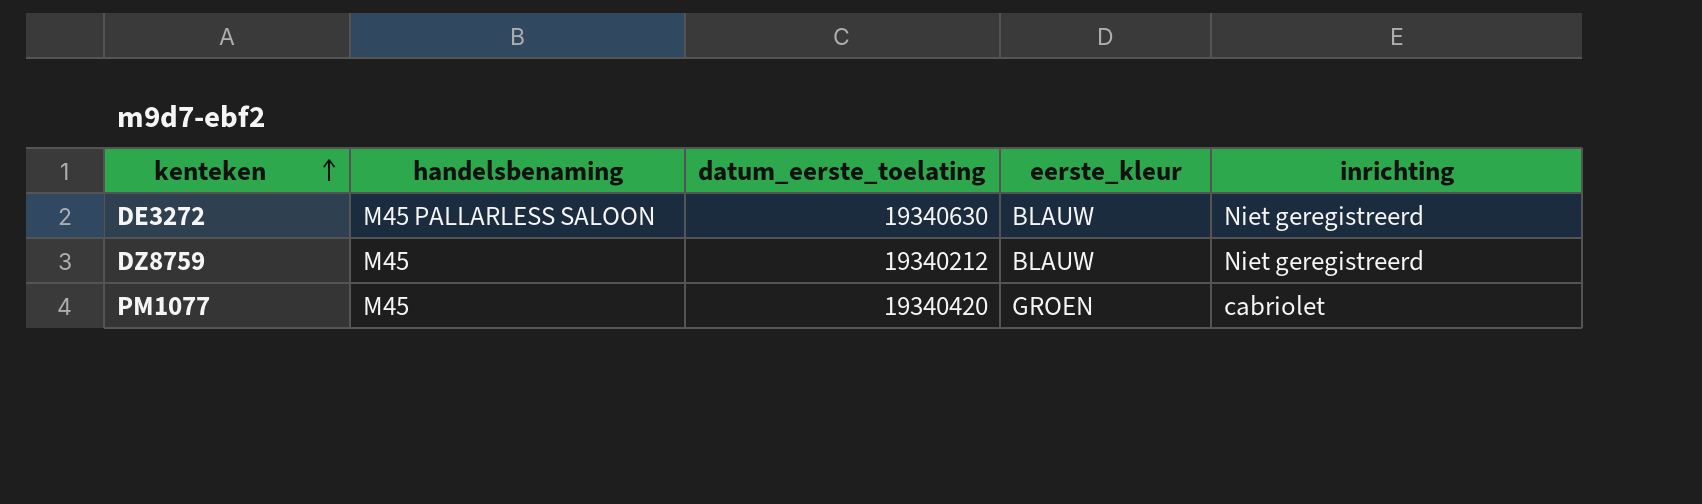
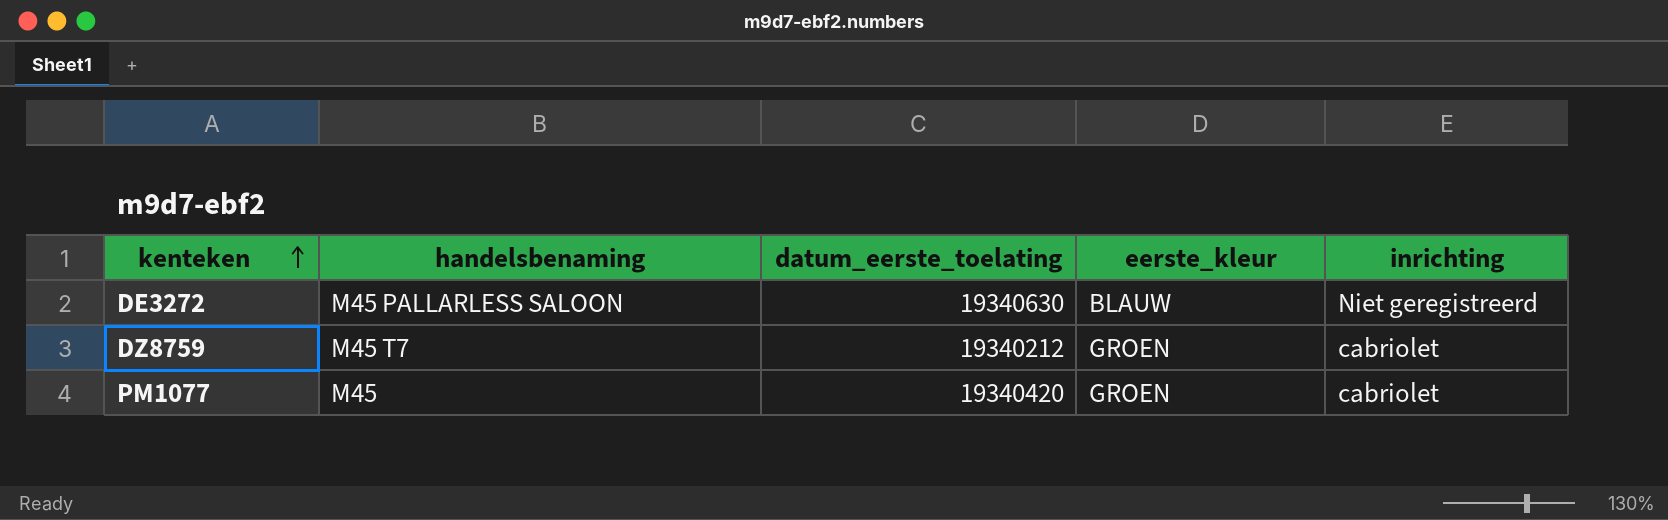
DZ8759 | handelsbenaming: M45 -> M45 T7
DZ8759 | eerste_kleur: BLAUW -> GROEN
DZ8759 | inrichting: Niet geregistreerd -> cabriolet

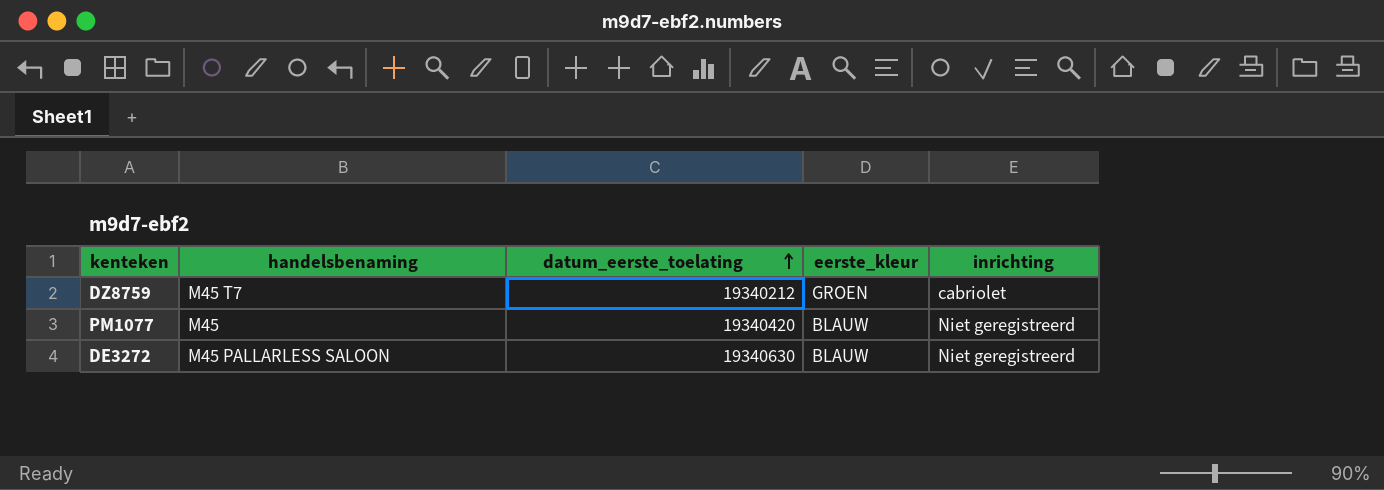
row order: kenteken ascending -> datum_eerste_toelating ascending
PM1077 | eerste_kleur: GROEN -> BLAUW
PM1077 | inrichting: cabriolet -> Niet geregistreerd

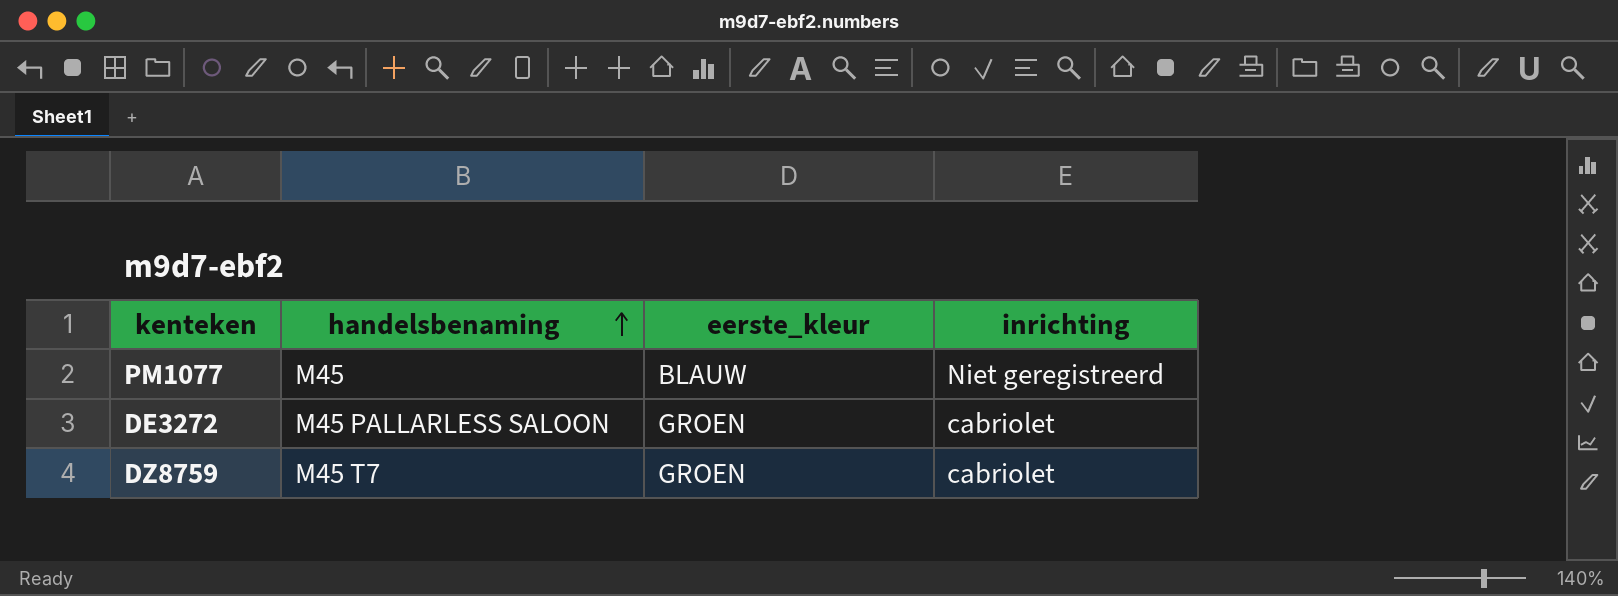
row order: datum_eerste_toelating ascending -> handelsbenaming ascending
column datum_eerste_toelating | position: 3 -> none
DE3272 | eerste_kleur: BLAUW -> GROEN
DE3272 | inrichting: Niet geregistreerd -> cabriolet

